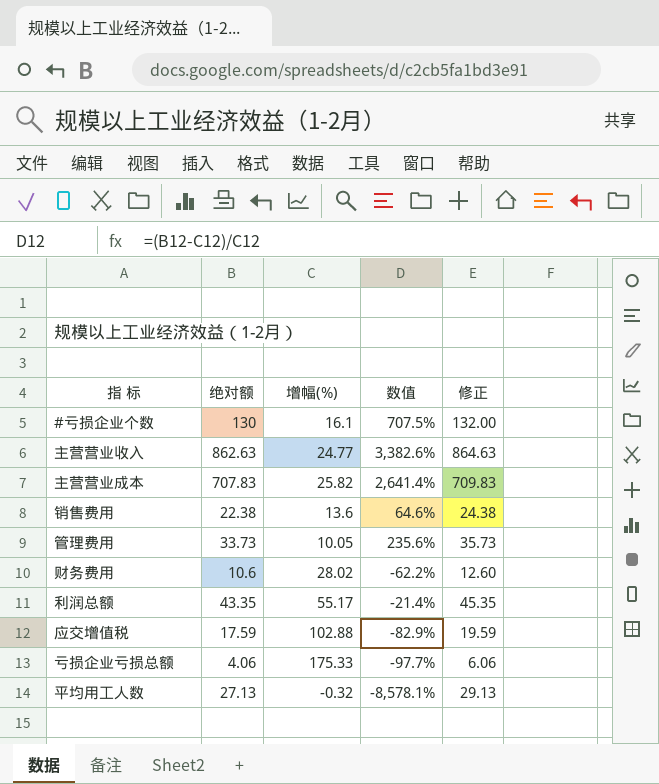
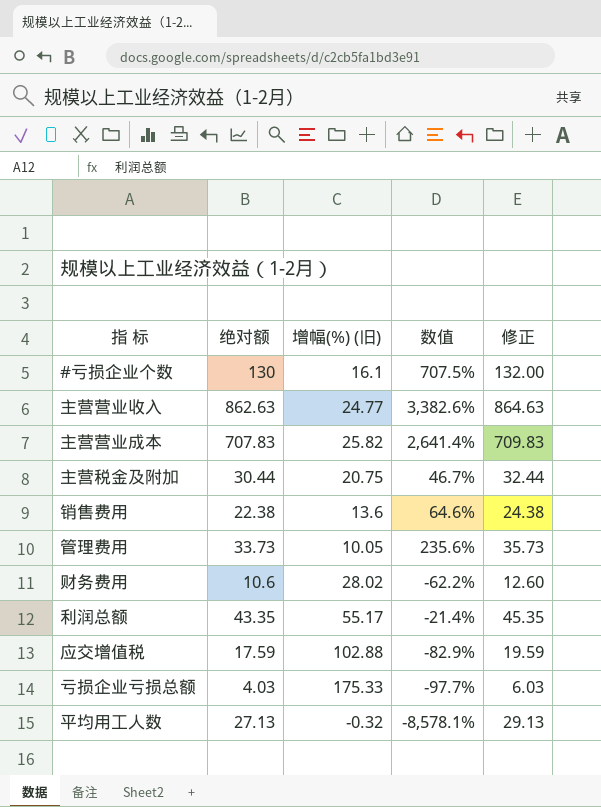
column name: 增幅(%) -> 增幅(%) (旧)
row 主营税金及附加: none -> 30.44 | 20.75 | 46.7% | 32.44
亏损企业亏损总额 | 绝对额: 4.06 -> 4.03
亏损企业亏损总额 | 修正: 6.06 -> 6.03

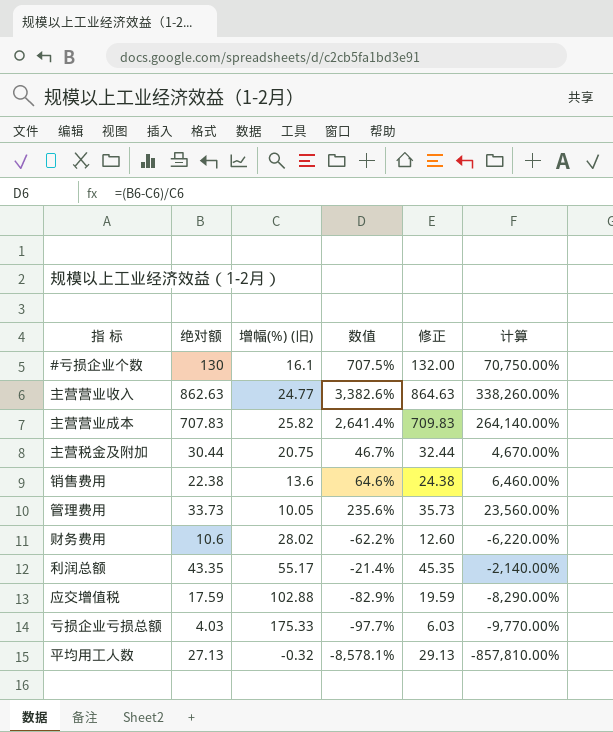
column 计算 | formula: none -> [数值] * 100

